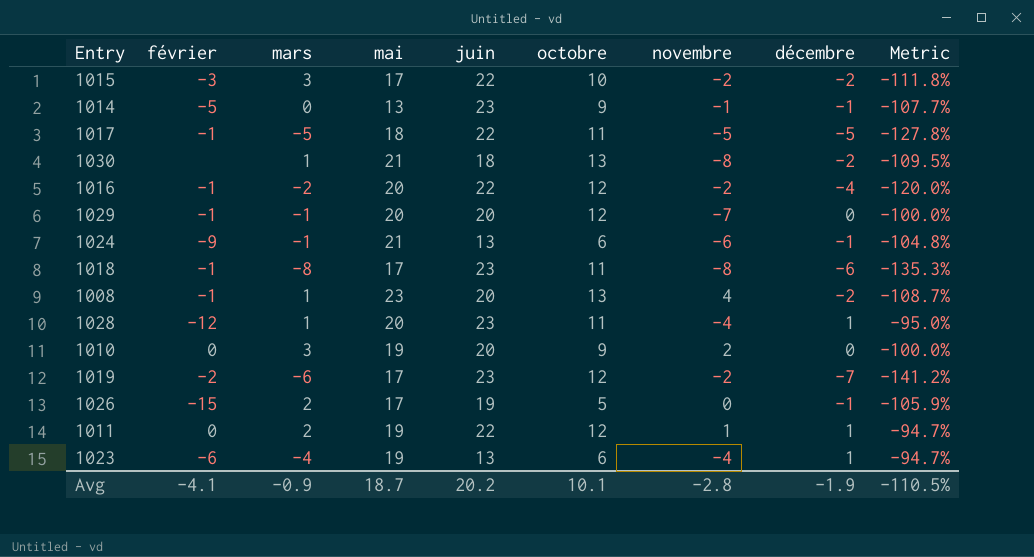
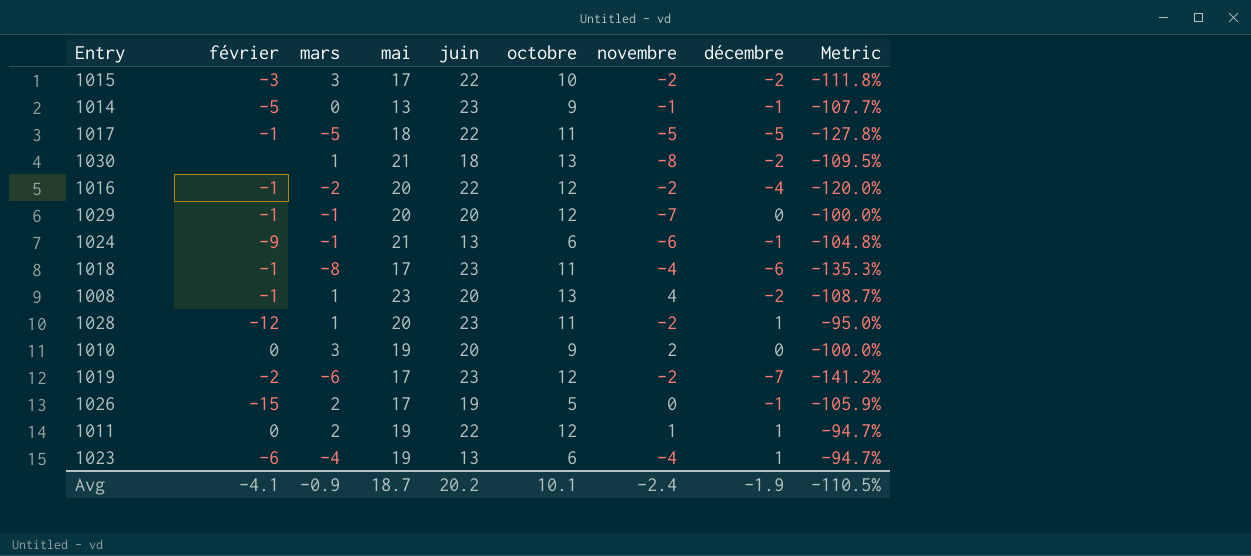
1018 | novembre: -8 -> -4
1028 | novembre: -4 -> -2
Avg | novembre: -2.8 -> -2.4

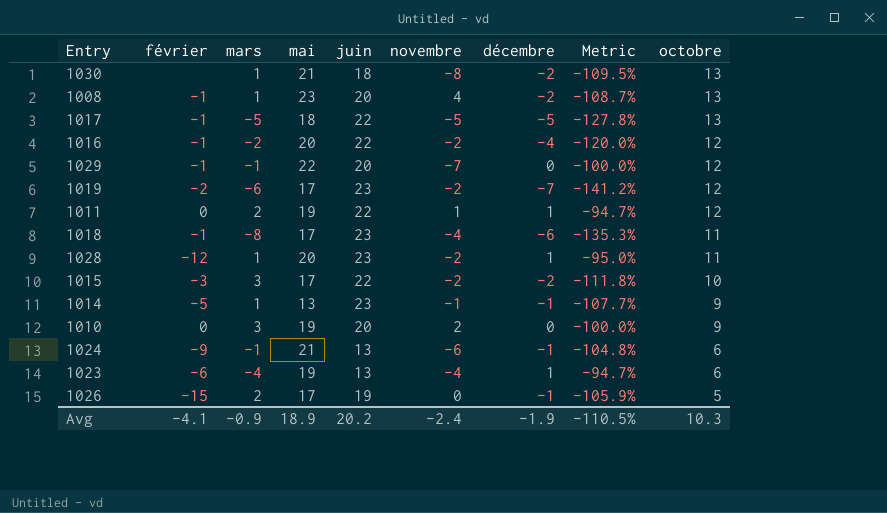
row order: none -> octobre descending
column octobre | position: 6 -> 9
1017 | octobre: 11 -> 13
1029 | mai: 20 -> 22
1014 | mars: 0 -> 1
Avg | mai: 18.7 -> 18.9
Avg | octobre: 10.1 -> 10.3

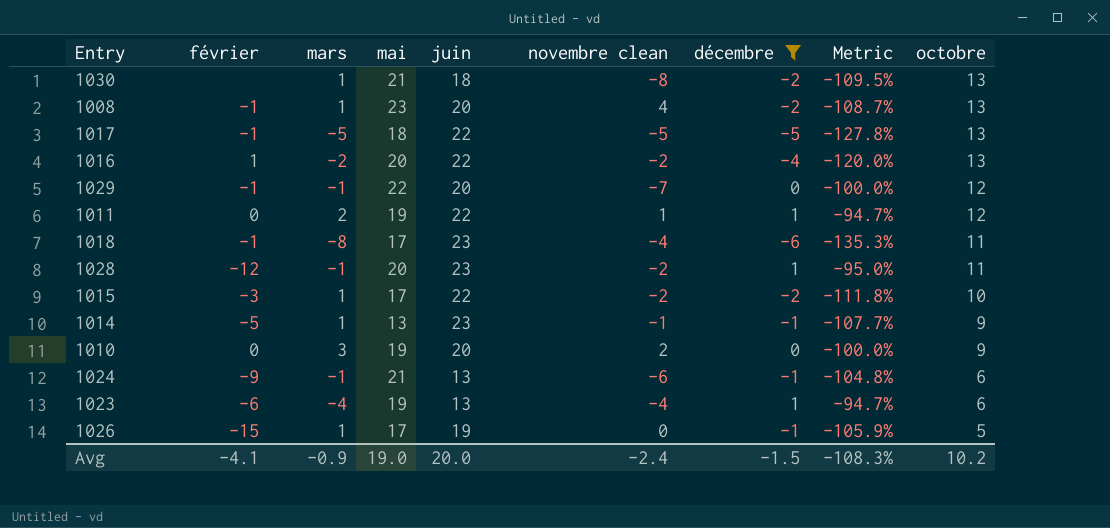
filter: none -> décembre != -7
column name: novembre -> novembre clean
1016 | février: -1 -> 1
1016 | octobre: 12 -> 13
1028 | mars: 1 -> -1
1015 | mars: 3 -> 1
1026 | mars: 2 -> 1
Avg | mai: 18.9 -> 19.0
Avg | juin: 20.2 -> 20.0
Avg | décembre: -1.9 -> -1.5
Avg | Metric: -110.5% -> -108.3%
Avg | octobre: 10.3 -> 10.2

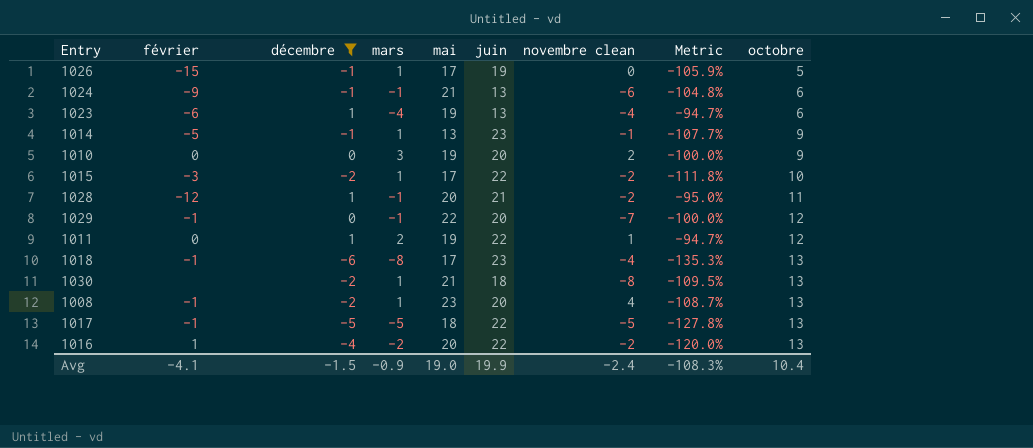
row order: octobre descending -> octobre ascending
column décembre | position: 7 -> 3
1028 | juin: 23 -> 21
1018 | octobre: 11 -> 13
Avg | juin: 20.0 -> 19.9
Avg | octobre: 10.2 -> 10.4

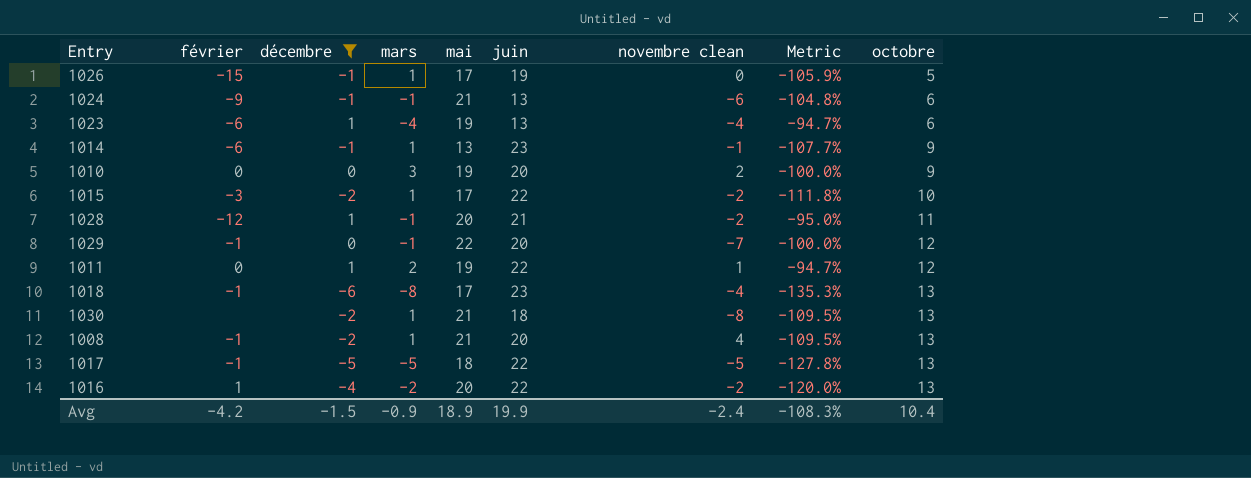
1014 | février: -5 -> -6
1008 | mai: 23 -> 21
1008 | Metric: -108.7% -> -109.5%
Avg | février: -4.1 -> -4.2
Avg | mai: 19.0 -> 18.9

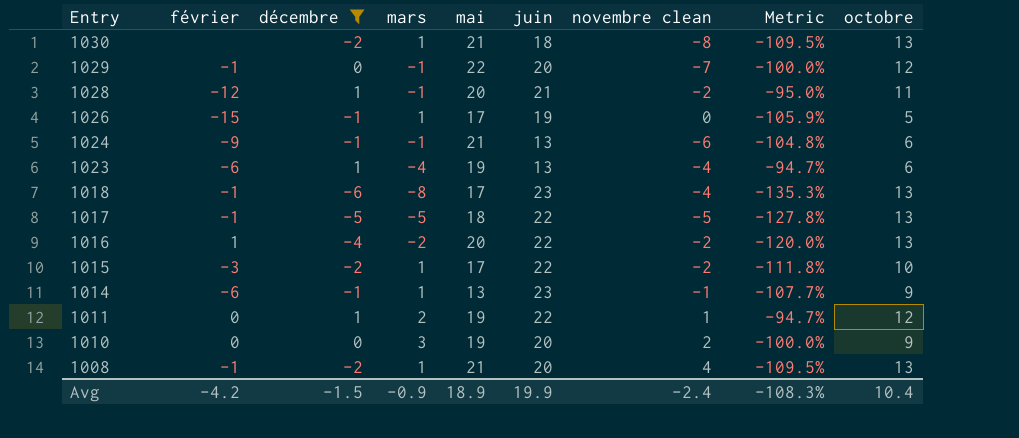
row order: octobre ascending -> Entry descending

